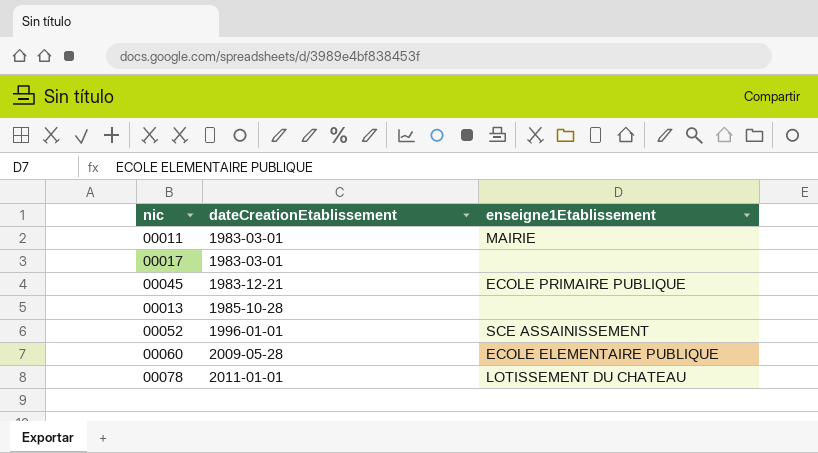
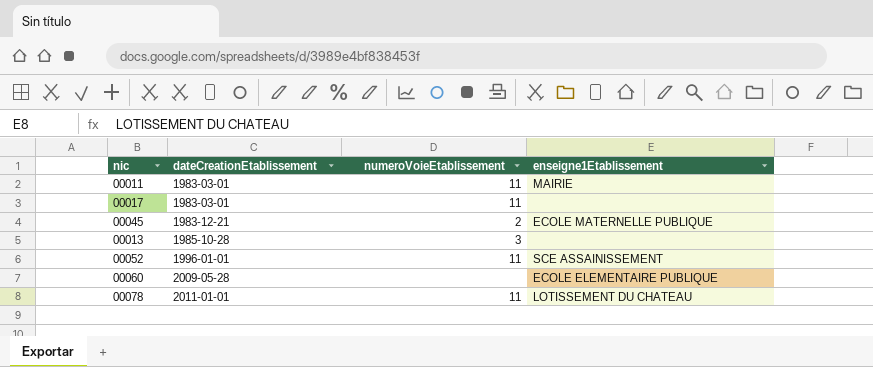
column numeroVoieEtablissement | position: none -> 3
00045 | enseigne1Etablissement: ECOLE PRIMAIRE PUBLIQUE -> ECOLE MATERNELLE PUBLIQUE

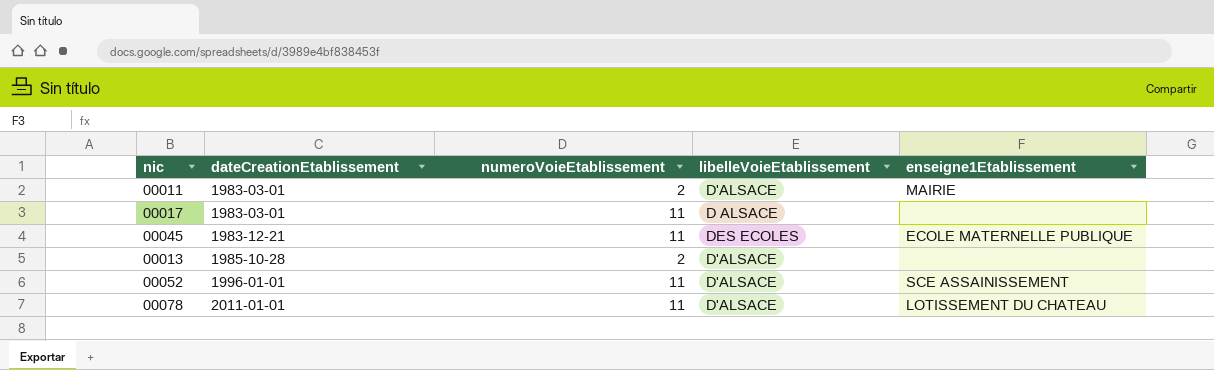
column libelleVoieEtablissement | position: none -> 4
row 00060: 2009-05-28 | none | ECOLE ELEMENTAIRE PUBLIQUE -> none
00011 | numeroVoieEtablissement: 11 -> 2
00045 | numeroVoieEtablissement: 2 -> 11
00013 | numeroVoieEtablissement: 3 -> 2

